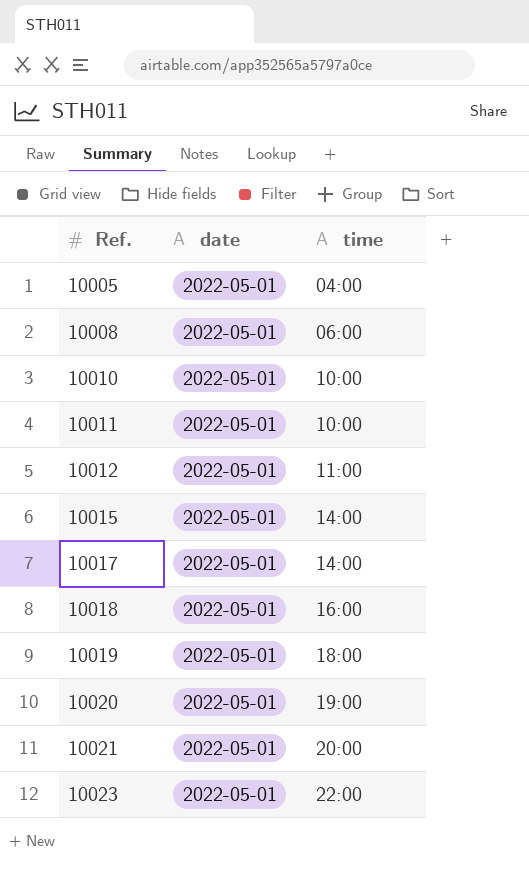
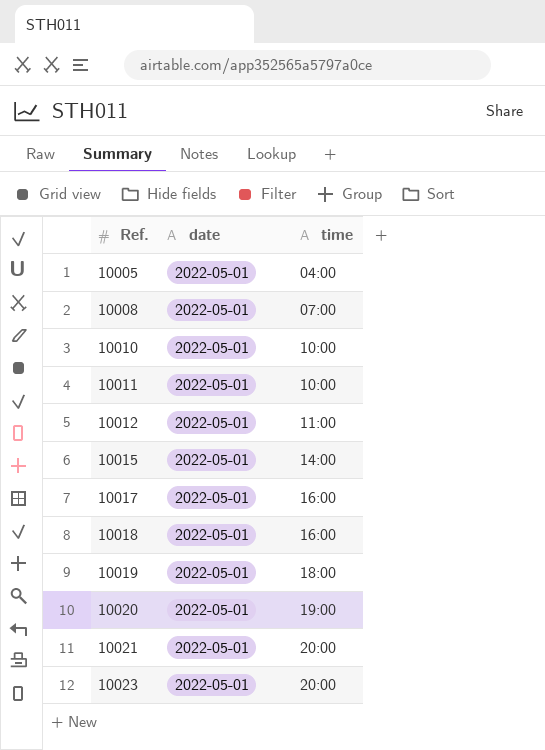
10008 | time: 06:00 -> 07:00
10017 | time: 14:00 -> 16:00
10023 | time: 22:00 -> 20:00

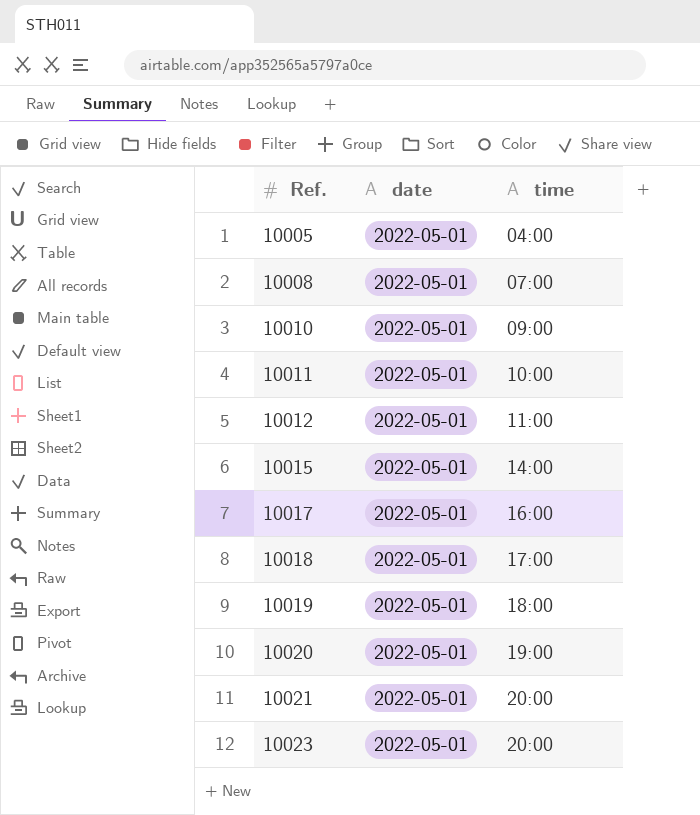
10010 | time: 10:00 -> 09:00
10018 | time: 16:00 -> 17:00

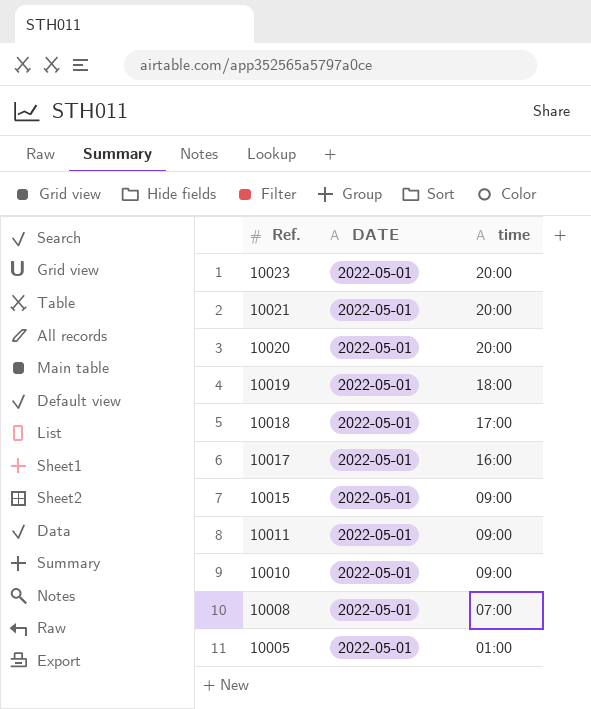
row order: Ref. ascending -> Ref. descending
column name: date -> DATE
row 10012: 2022-05-01 | 11:00 -> none
10020 | time: 19:00 -> 20:00
10015 | time: 14:00 -> 09:00
10011 | time: 10:00 -> 09:00
10005 | time: 04:00 -> 01:00

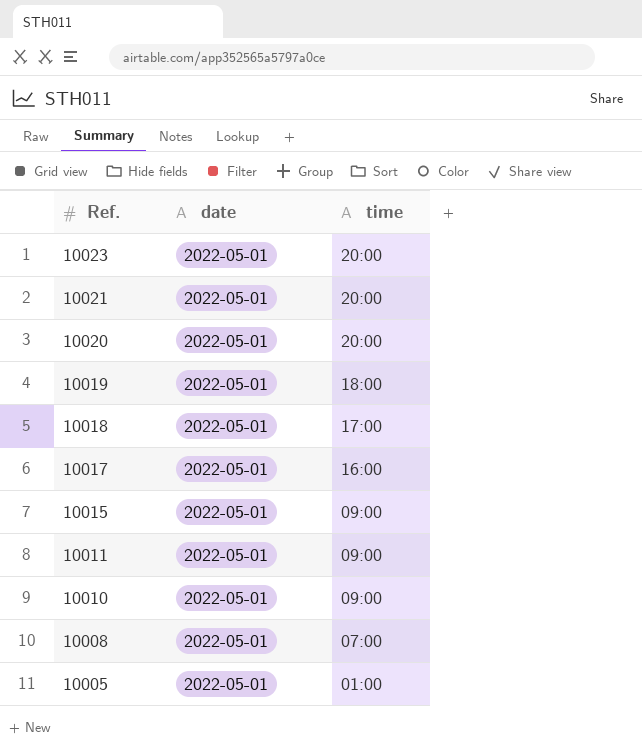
column name: DATE -> date

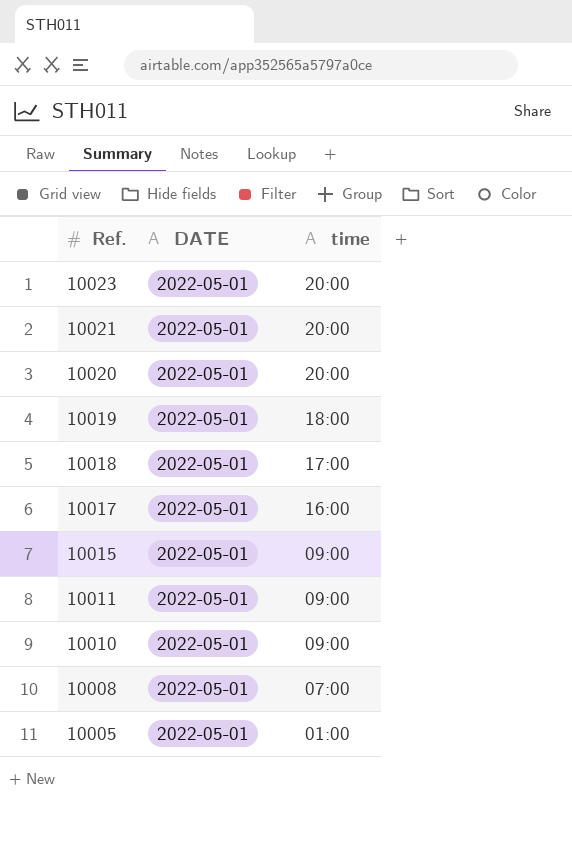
column name: date -> DATE

